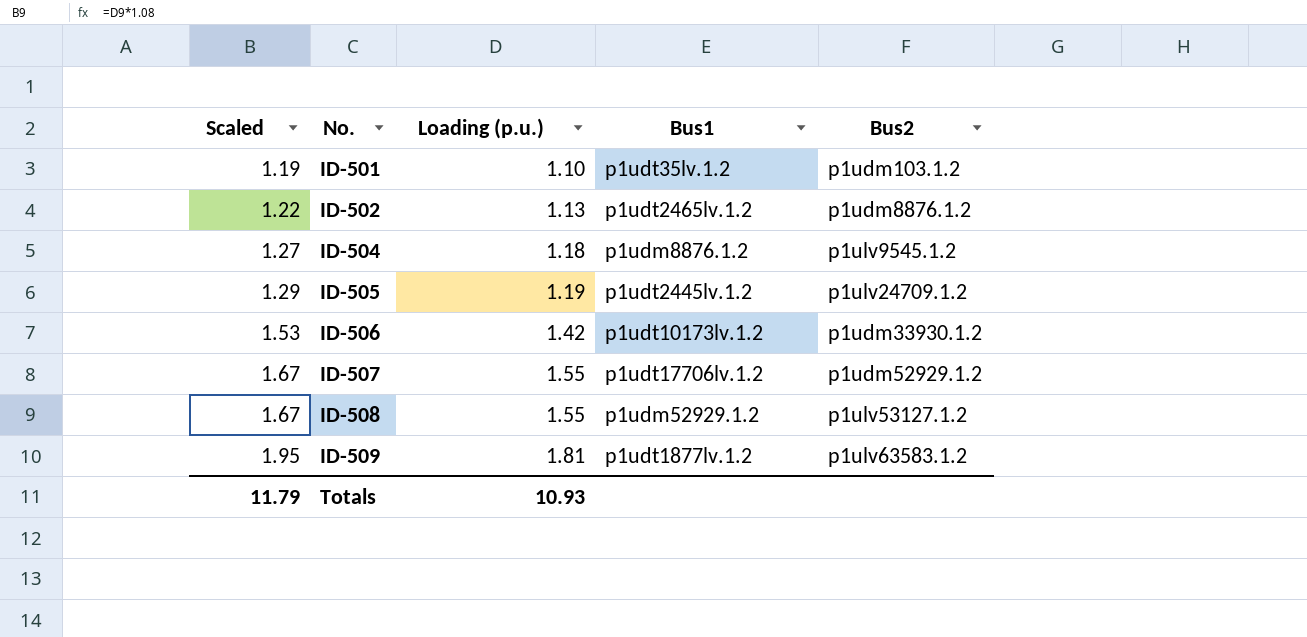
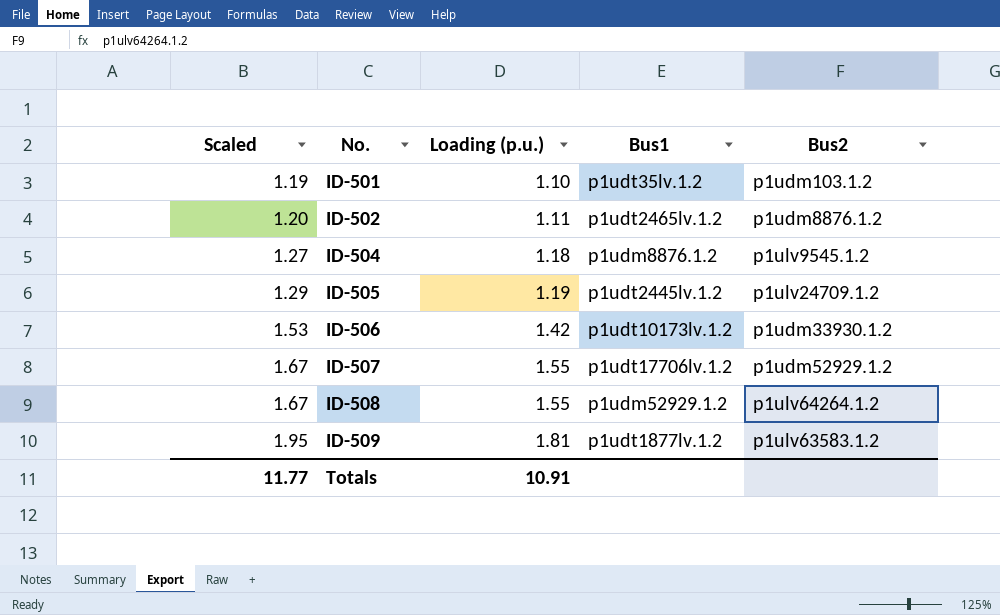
ID-502 | Scaled: 1.22 -> 1.20
ID-502 | Loading (p.u.): 1.13 -> 1.11
ID-508 | Bus2: p1ulv53127.1.2 -> p1ulv64264.1.2
Totals | Scaled: 11.79 -> 11.77
Totals | Loading (p.u.): 10.93 -> 10.91

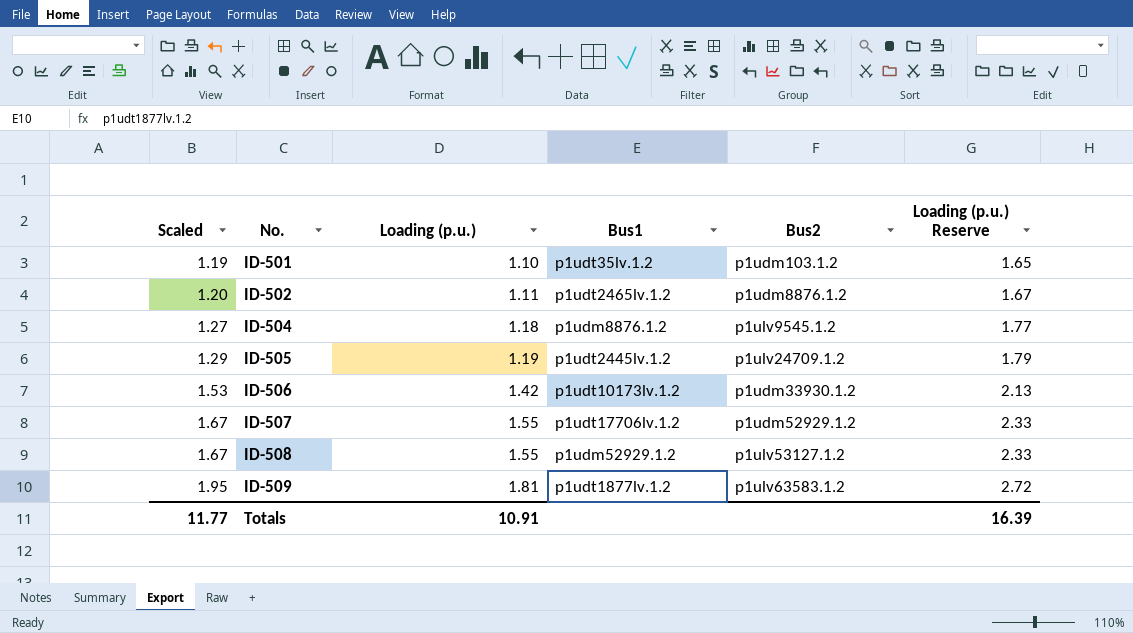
column Loading (p.u.) Reserve | formula: none -> [Loading (p.u.)] * 1.5
ID-508 | Bus2: p1ulv64264.1.2 -> p1ulv53127.1.2

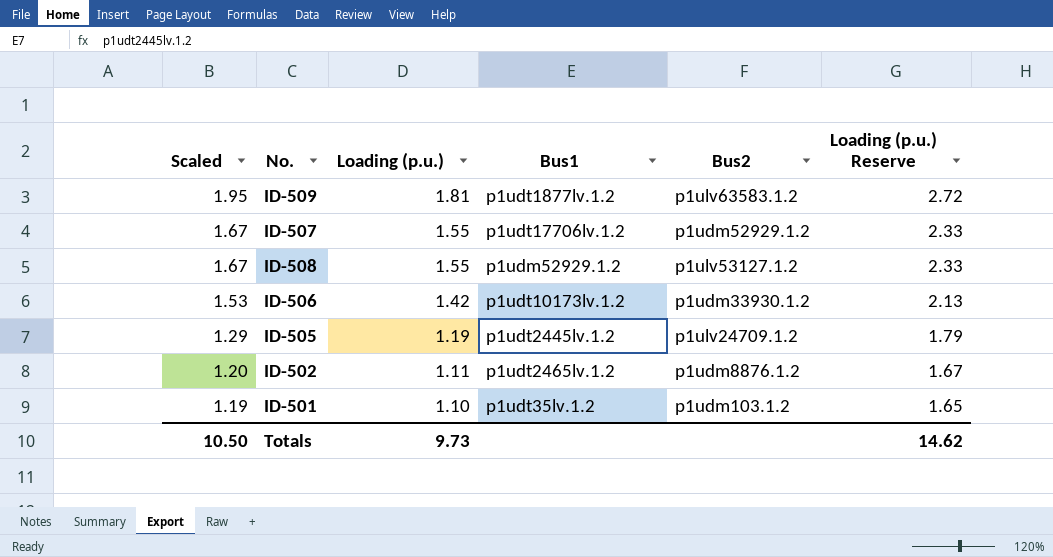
row order: Scaled ascending -> Scaled descending
row ID-504: 1.27 | 1.18 | p1udm8876.1.2 | p1ulv9545.1.2 | 1.77 -> none
Totals | Scaled: 11.77 -> 10.50
Totals | Loading (p.u.): 10.91 -> 9.73
Totals | Loading (p.u.) Reserve: 16.39 -> 14.62

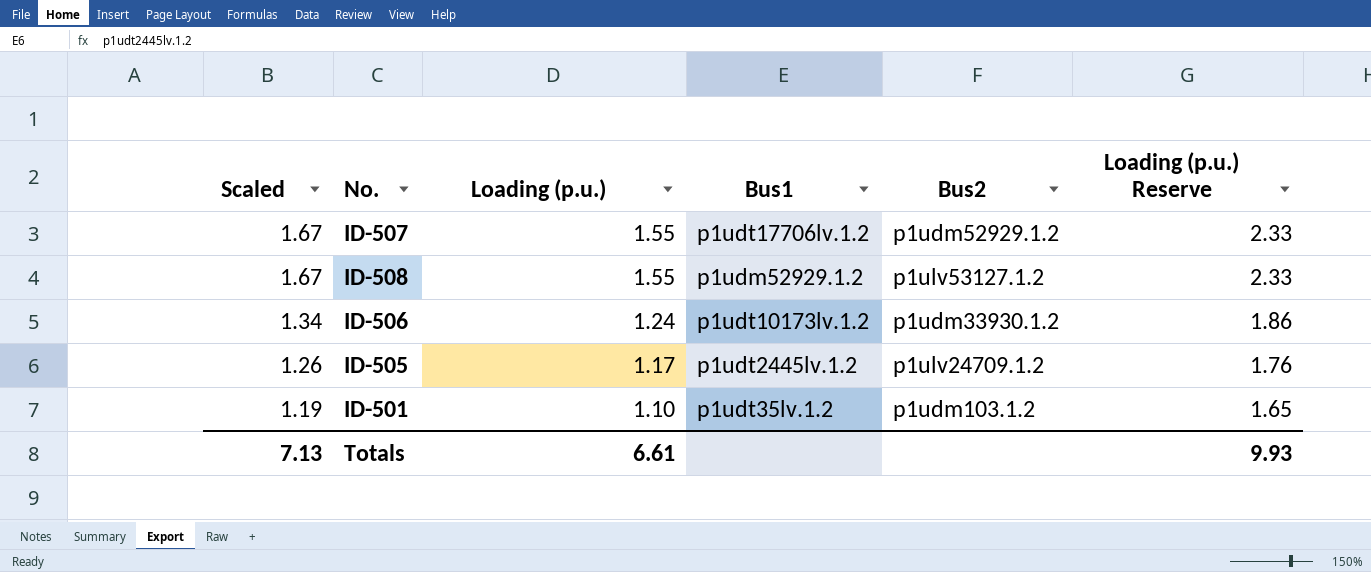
row ID-509: 1.95 | 1.81 | p1udt1877lv.1.2 | p1ulv63583.1.2 | 2.72 -> none
row ID-502: 1.20 | 1.11 | p1udt2465lv.1.2 | p1udm8876.1.2 | 1.67 -> none
ID-506 | Scaled: 1.53 -> 1.34
ID-506 | Loading (p.u.): 1.42 -> 1.24
ID-506 | Loading (p.u.) Reserve: 2.13 -> 1.86
ID-505 | Scaled: 1.29 -> 1.26
ID-505 | Loading (p.u.): 1.19 -> 1.17
ID-505 | Loading (p.u.) Reserve: 1.79 -> 1.76
Totals | Scaled: 10.50 -> 7.13
Totals | Loading (p.u.): 9.73 -> 6.61
Totals | Loading (p.u.) Reserve: 14.62 -> 9.93

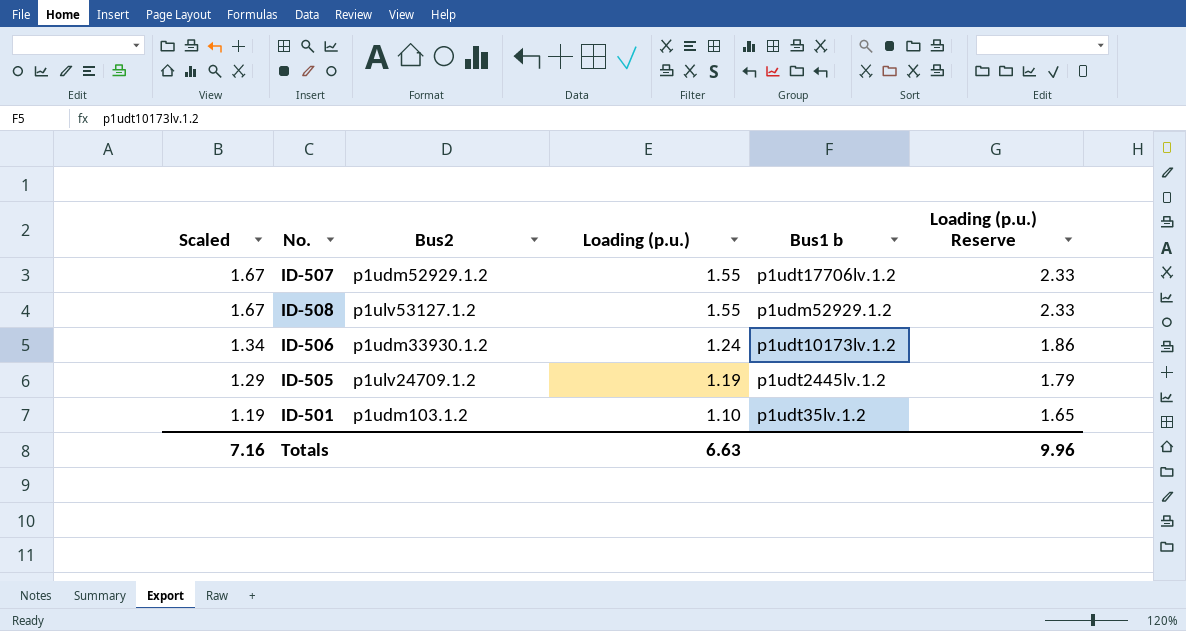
column Bus2 | position: 5 -> 3
column name: Bus1 -> Bus1 b
ID-505 | Scaled: 1.26 -> 1.29
ID-505 | Loading (p.u.): 1.17 -> 1.19
ID-505 | Loading (p.u.) Reserve: 1.76 -> 1.79
Totals | Scaled: 7.13 -> 7.16
Totals | Loading (p.u.): 6.61 -> 6.63
Totals | Loading (p.u.) Reserve: 9.93 -> 9.96

